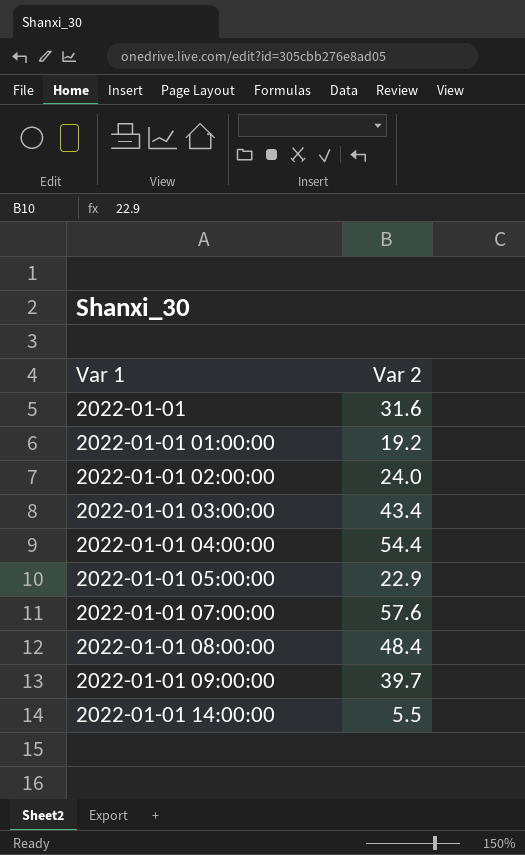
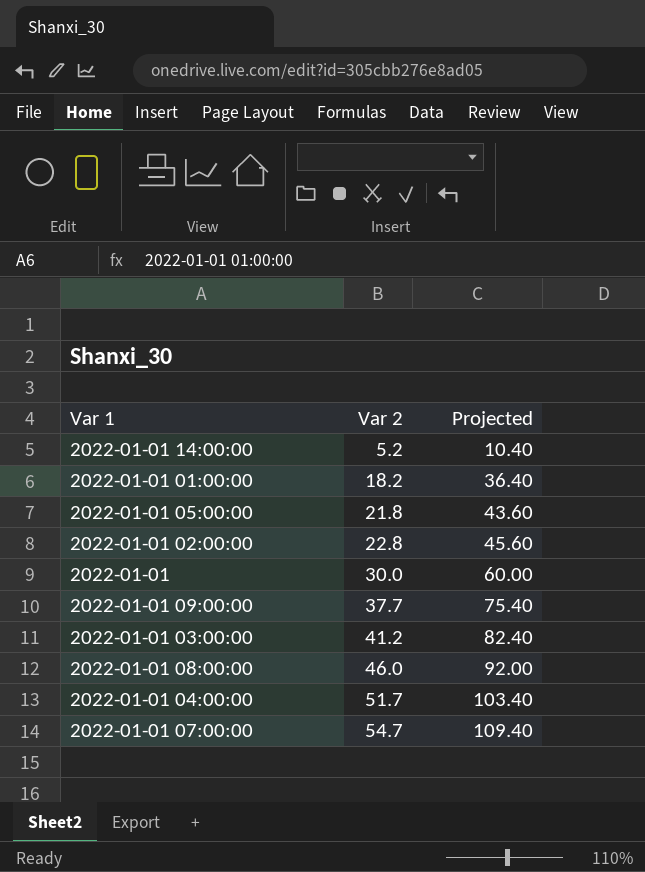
row order: Var 1 ascending -> Var 2 ascending
column Projected | formula: none -> [Var 2] * 2
2022-01-01 14:00:00 | Var 2: 5.5 -> 5.2
2022-01-01 01:00:00 | Var 2: 19.2 -> 18.2
2022-01-01 05:00:00 | Var 2: 22.9 -> 21.8
2022-01-01 02:00:00 | Var 2: 24.0 -> 22.8
2022-01-01 | Var 2: 31.6 -> 30.0
2022-01-01 09:00:00 | Var 2: 39.7 -> 37.7
2022-01-01 03:00:00 | Var 2: 43.4 -> 41.2
2022-01-01 08:00:00 | Var 2: 48.4 -> 46.0
2022-01-01 04:00:00 | Var 2: 54.4 -> 51.7
2022-01-01 07:00:00 | Var 2: 57.6 -> 54.7

